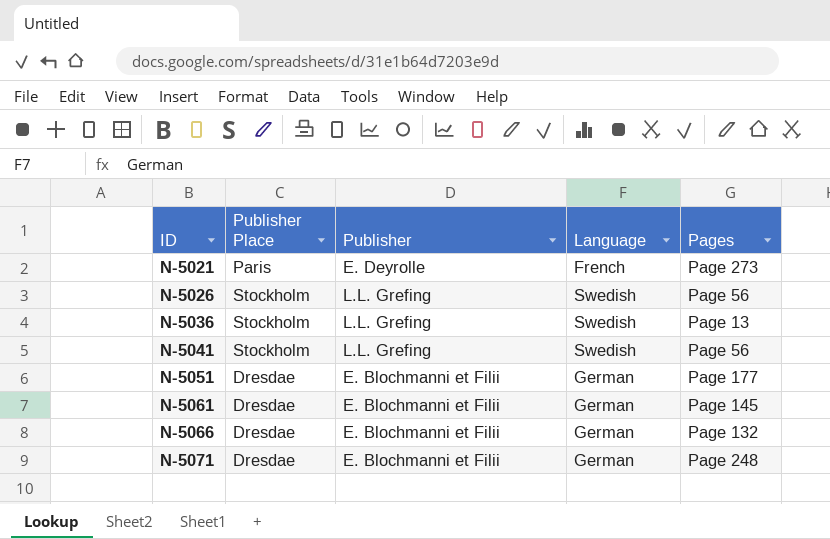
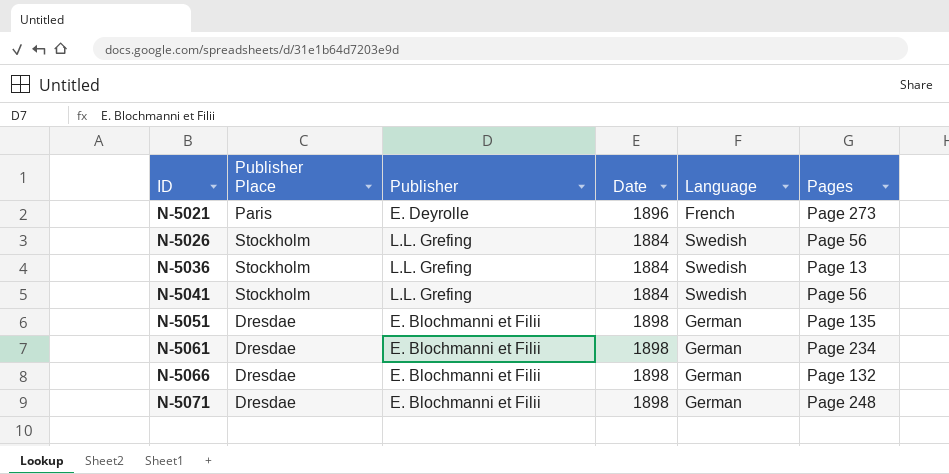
column Date | position: none -> 4
N-5051 | Pages: Page 177 -> Page 135
N-5061 | Pages: Page 145 -> Page 234

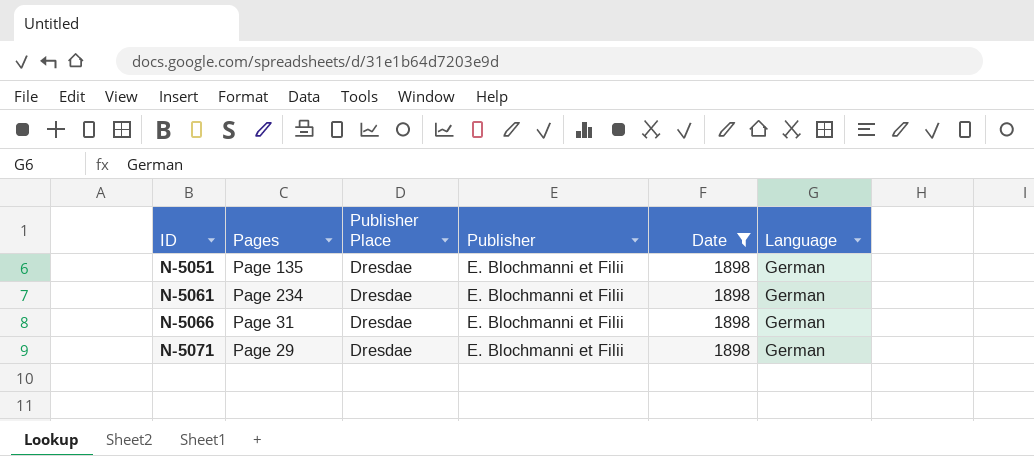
filter: none -> Date = 1898
column Pages | position: 6 -> 2
N-5066 | Pages: Page 132 -> Page 31
N-5071 | Pages: Page 248 -> Page 29

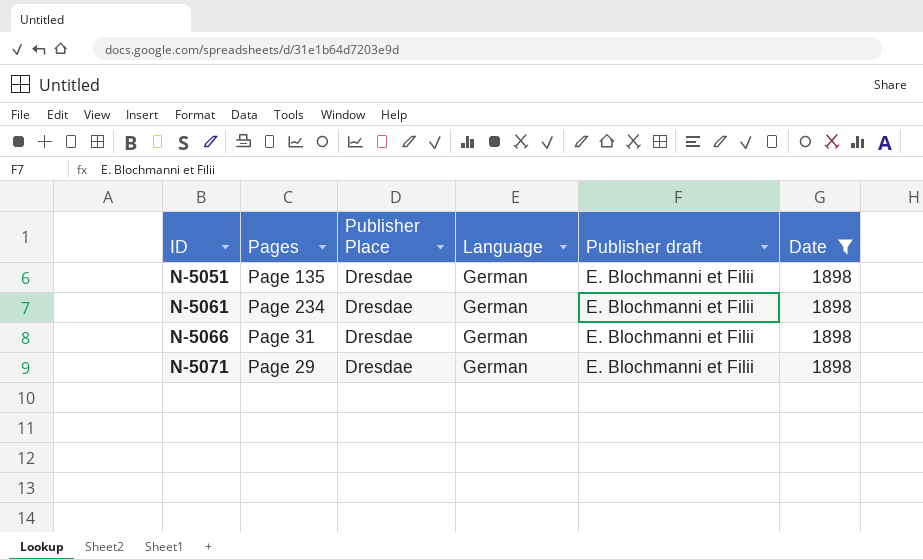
column Language | position: 6 -> 4
column name: Publisher -> Publisher draft

